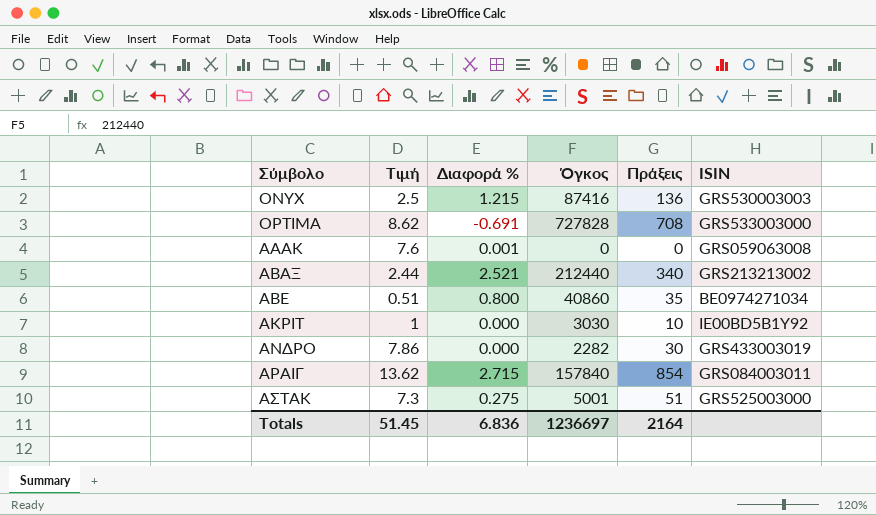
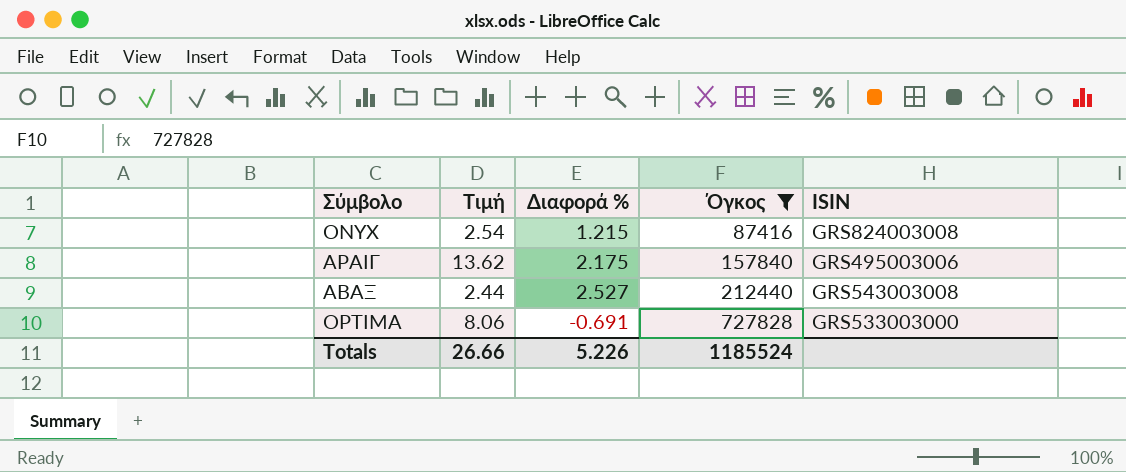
filter: none -> Όγκος >= 87416
row order: Σύμβολο ascending -> Όγκος ascending
column Πράξεις | position: 5 -> none
ONYX | Τιμή: 2.5 -> 2.54
ONYX | ISIN: GRS530003003 -> GRS824003008
ΑΡΑΙΓ | Διαφορά %: 2.715 -> 2.175
ΑΡΑΙΓ | ISIN: GRS084003011 -> GRS495003006
ΑΒΑΞ | Διαφορά %: 2.521 -> 2.527
ΑΒΑΞ | ISIN: GRS213213002 -> GRS543003008
OPTIMA | Τιμή: 8.62 -> 8.06
Totals | Τιμή: 51.45 -> 26.66
Totals | Διαφορά %: 6.836 -> 5.226
Totals | Όγκος: 1236697 -> 1185524

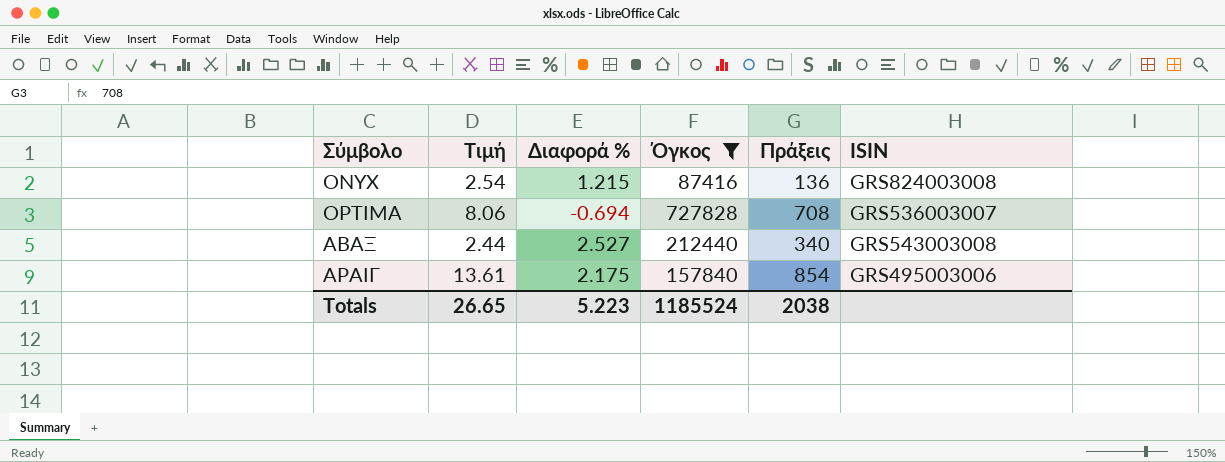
row order: Όγκος ascending -> Σύμβολο ascending
column Πράξεις | position: none -> 5
OPTIMA | Διαφορά %: -0.691 -> -0.694
OPTIMA | ISIN: GRS533003000 -> GRS536003007
ΑΡΑΙΓ | Τιμή: 13.62 -> 13.61
Totals | Τιμή: 26.66 -> 26.65
Totals | Διαφορά %: 5.226 -> 5.223

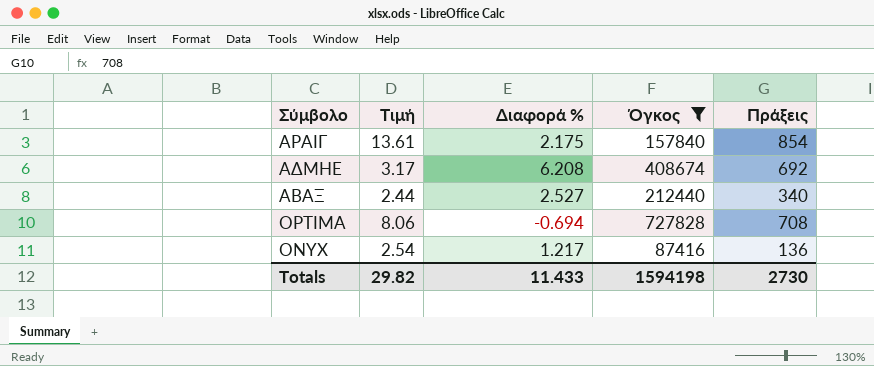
row order: Σύμβολο ascending -> Σύμβολο descending
column ISIN | position: 6 -> none
row ΑΔΜΗΕ: none -> 3.17 | 6.208 | 408674 | 692
ONYX | Διαφορά %: 1.215 -> 1.217
Totals | Τιμή: 26.65 -> 29.82
Totals | Διαφορά %: 5.223 -> 11.433
Totals | Όγκος: 1185524 -> 1594198
Totals | Πράξεις: 2038 -> 2730

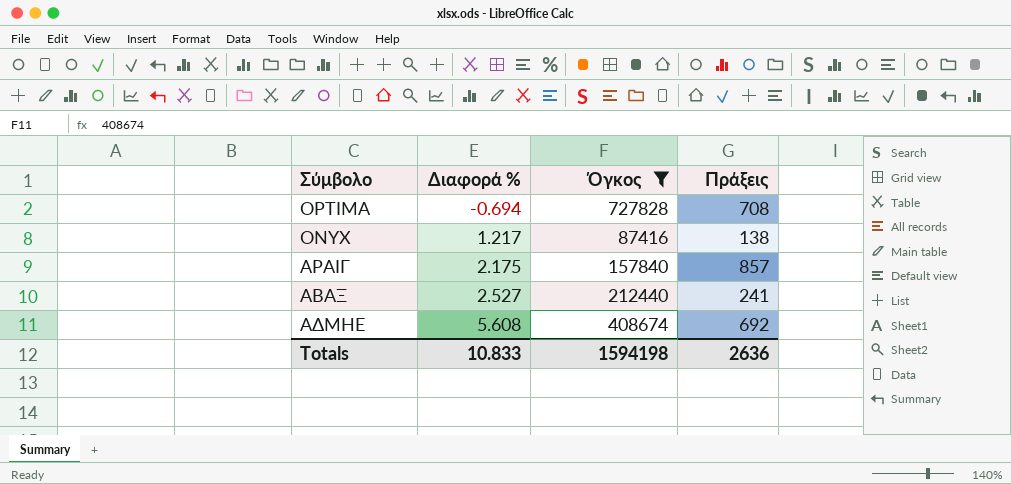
row order: Σύμβολο descending -> Διαφορά % ascending
column Τιμή | position: 2 -> none
ONYX | Πράξεις: 136 -> 138
ΑΡΑΙΓ | Πράξεις: 854 -> 857
ΑΒΑΞ | Πράξεις: 340 -> 241
ΑΔΜΗΕ | Διαφορά %: 6.208 -> 5.608
Totals | Διαφορά %: 11.433 -> 10.833
Totals | Πράξεις: 2730 -> 2636

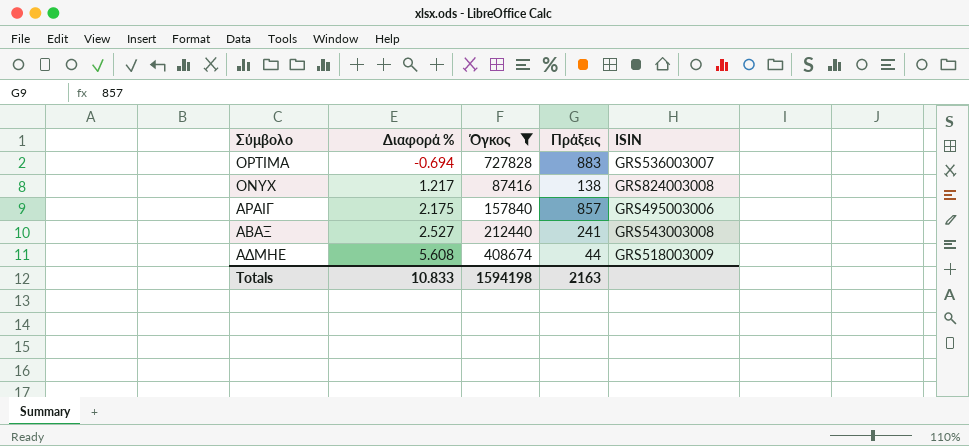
column ISIN | position: none -> 5
OPTIMA | Πράξεις: 708 -> 883
ΑΔΜΗΕ | Πράξεις: 692 -> 44
Totals | Πράξεις: 2636 -> 2163

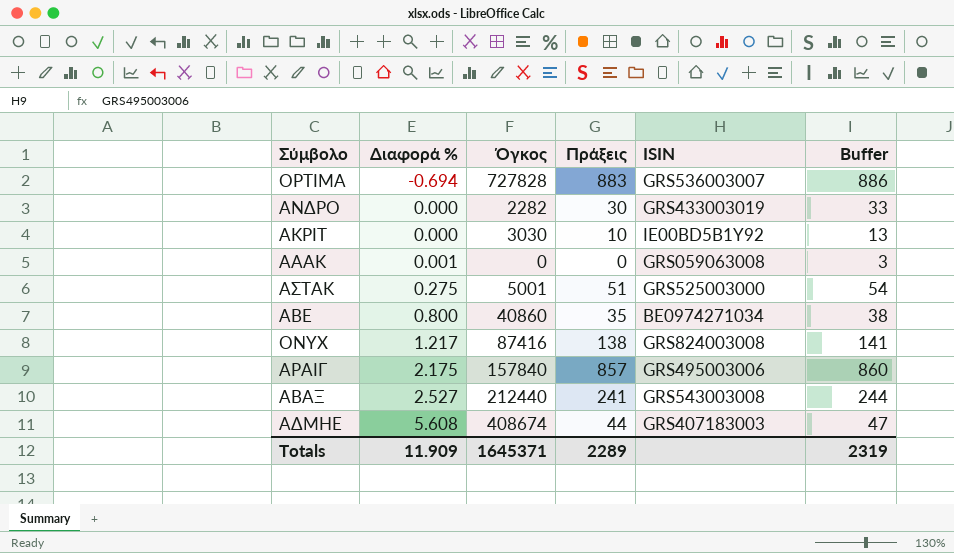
filter: Όγκος >= 87416 -> none
column Buffer | formula: none -> [Πράξεις] + 3
ΑΔΜΗΕ | ISIN: GRS518003009 -> GRS407183003
Totals | Διαφορά %: 10.833 -> 11.909
Totals | Όγκος: 1594198 -> 1645371
Totals | Πράξεις: 2163 -> 2289

